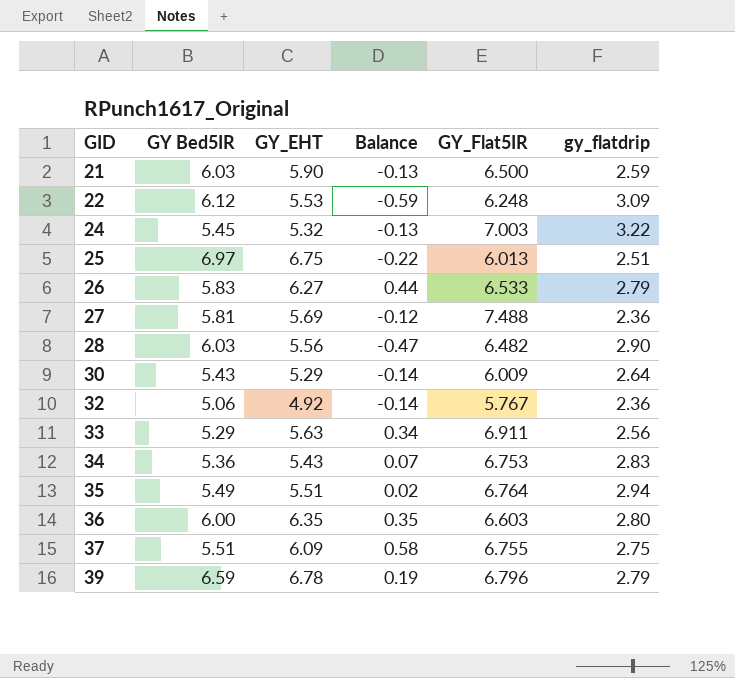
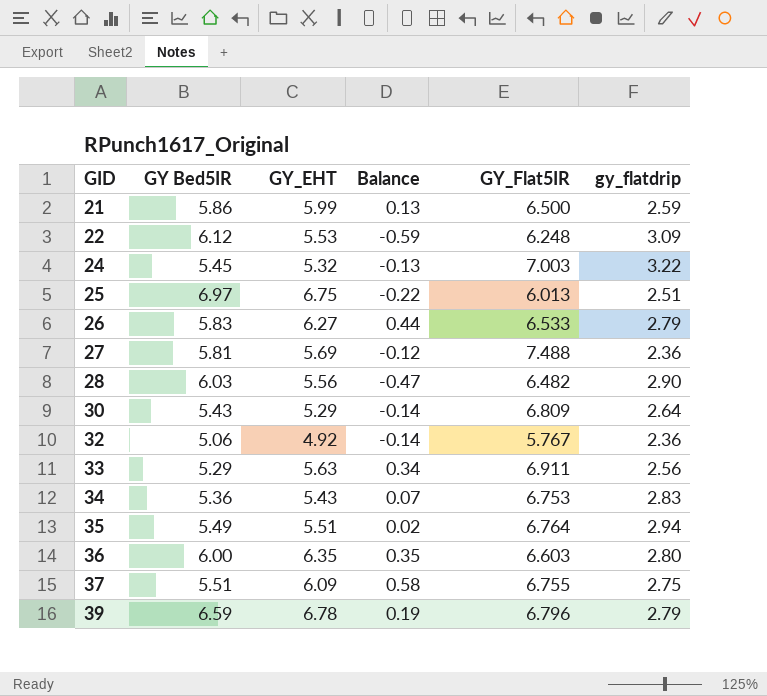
21 | GY Bed5IR: 6.03 -> 5.86
21 | GY_EHT: 5.90 -> 5.99
21 | Balance: -0.13 -> 0.13
30 | GY_Flat5IR: 6.009 -> 6.809

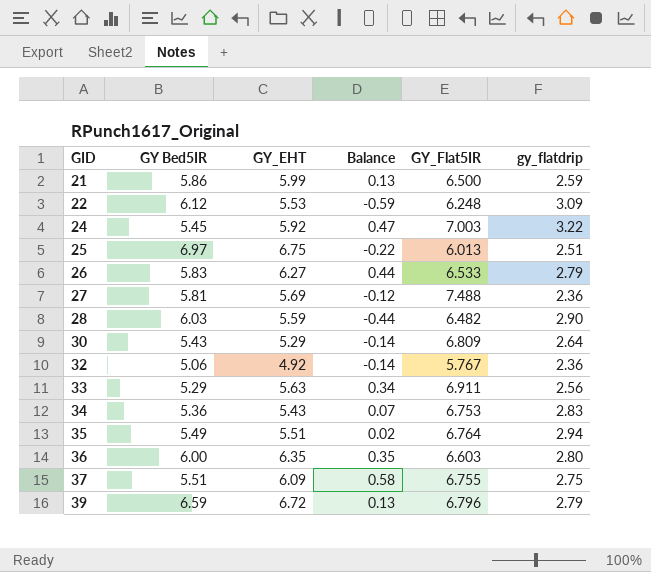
24 | GY_EHT: 5.32 -> 5.92
24 | Balance: -0.13 -> 0.47
28 | GY_EHT: 5.56 -> 5.59
28 | Balance: -0.47 -> -0.44
39 | GY_EHT: 6.78 -> 6.72
39 | Balance: 0.19 -> 0.13

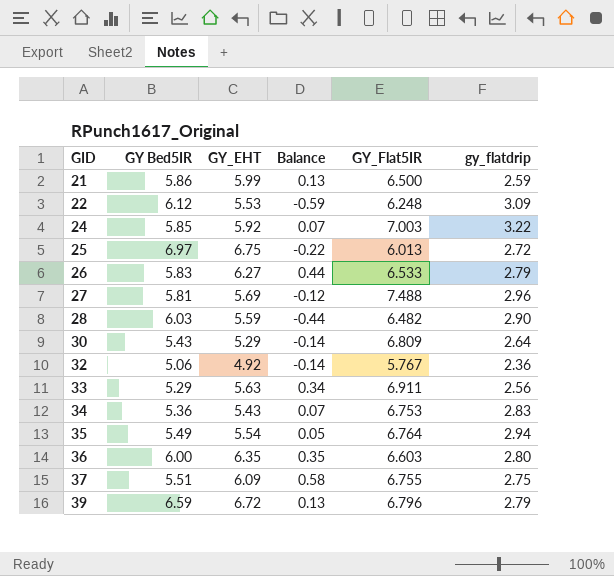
24 | GY Bed5IR: 5.45 -> 5.85
24 | Balance: 0.47 -> 0.07
25 | gy_flatdrip: 2.51 -> 2.72
27 | gy_flatdrip: 2.36 -> 2.96
35 | GY_EHT: 5.51 -> 5.54
35 | Balance: 0.02 -> 0.05

